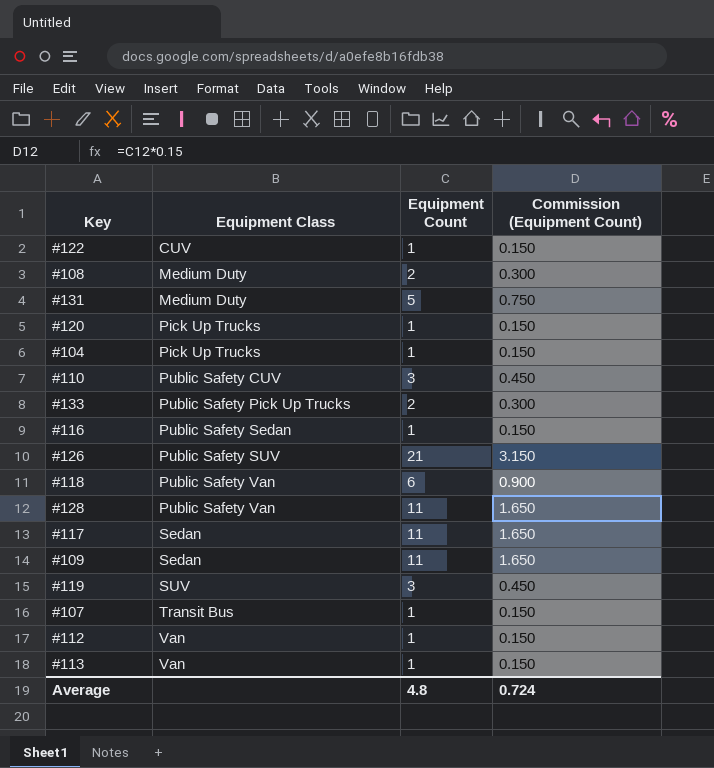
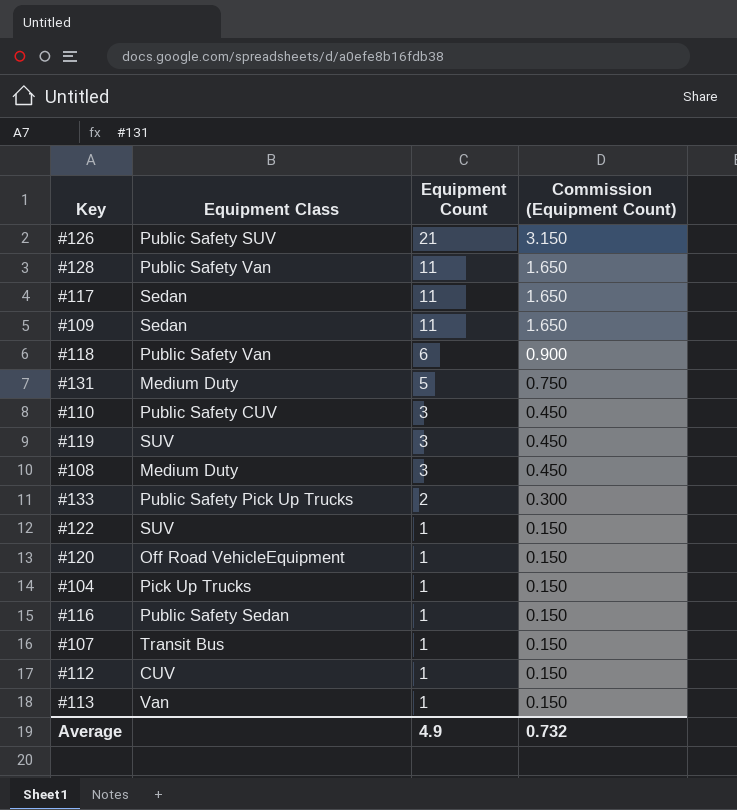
row order: Equipment Class ascending -> Equipment Count descending
#108 | Equipment Count: 2 -> 3
#108 | Commission (Equipment Count): 0.300 -> 0.450
#122 | Equipment Class: CUV -> SUV
#120 | Equipment Class: Pick Up Trucks -> Off Road VehicleEquipment
#112 | Equipment Class: Van -> CUV
Average | Equipment Count: 4.8 -> 4.9
Average | Commission (Equipment Count): 0.724 -> 0.732

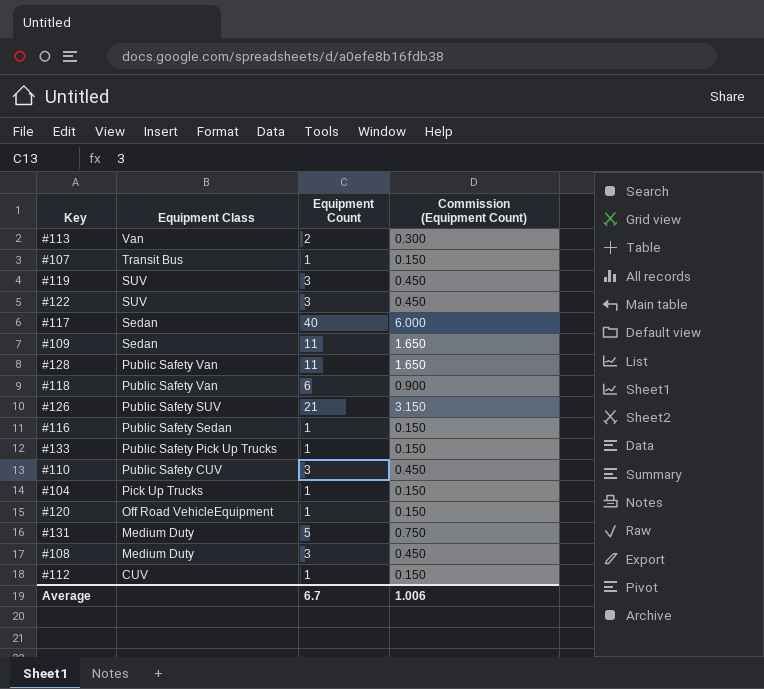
row order: Equipment Count descending -> Equipment Class descending
#113 | Equipment Count: 1 -> 2
#113 | Commission (Equipment Count): 0.150 -> 0.300
#122 | Equipment Count: 1 -> 3
#122 | Commission (Equipment Count): 0.150 -> 0.450
#117 | Equipment Count: 11 -> 40
#117 | Commission (Equipment Count): 1.650 -> 6.000
#133 | Equipment Count: 2 -> 1
#133 | Commission (Equipment Count): 0.300 -> 0.150
Average | Equipment Count: 4.9 -> 6.7
Average | Commission (Equipment Count): 0.732 -> 1.006

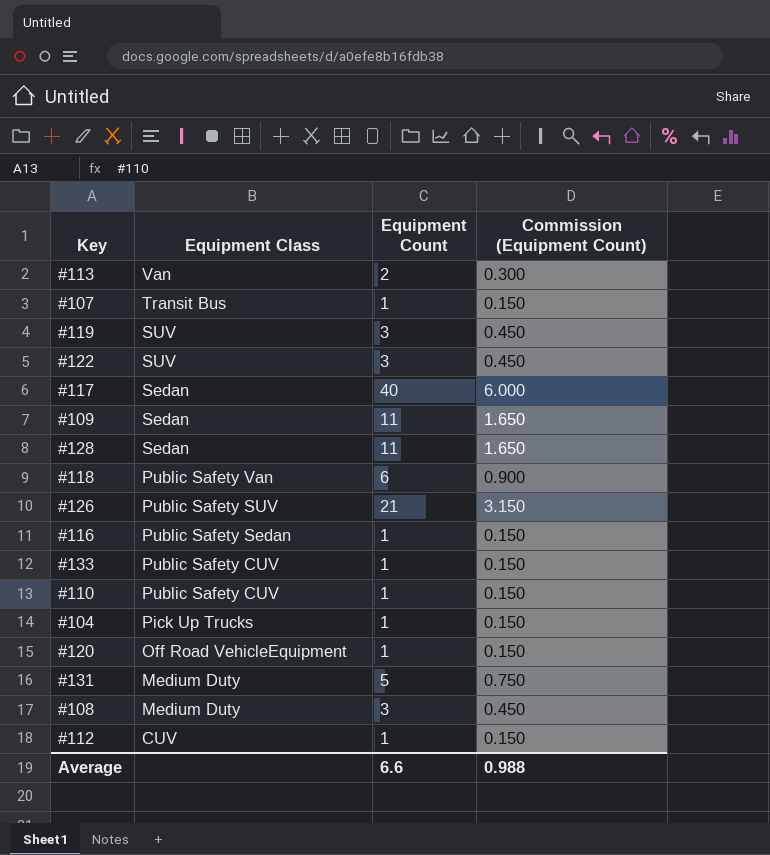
#128 | Equipment Class: Public Safety Van -> Sedan
#133 | Equipment Class: Public Safety Pick Up Trucks -> Public Safety CUV
#110 | Equipment Count: 3 -> 1
#110 | Commission (Equipment Count): 0.450 -> 0.150
Average | Equipment Count: 6.7 -> 6.6
Average | Commission (Equipment Count): 1.006 -> 0.988

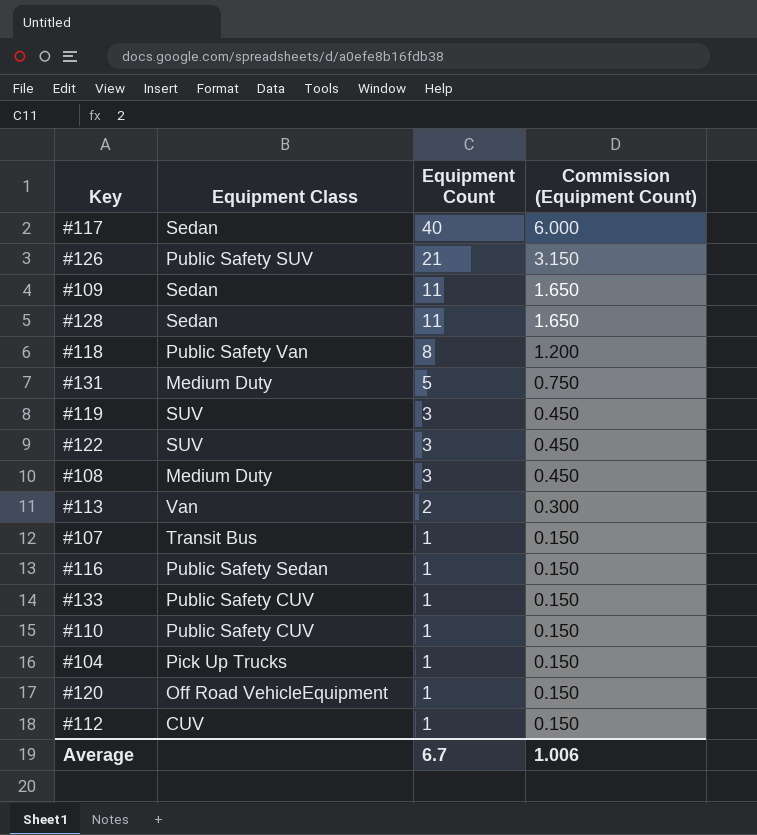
row order: Equipment Class descending -> Equipment Count descending
#118 | Equipment Count: 6 -> 8
#118 | Commission (Equipment Count): 0.900 -> 1.200
Average | Equipment Count: 6.6 -> 6.7
Average | Commission (Equipment Count): 0.988 -> 1.006

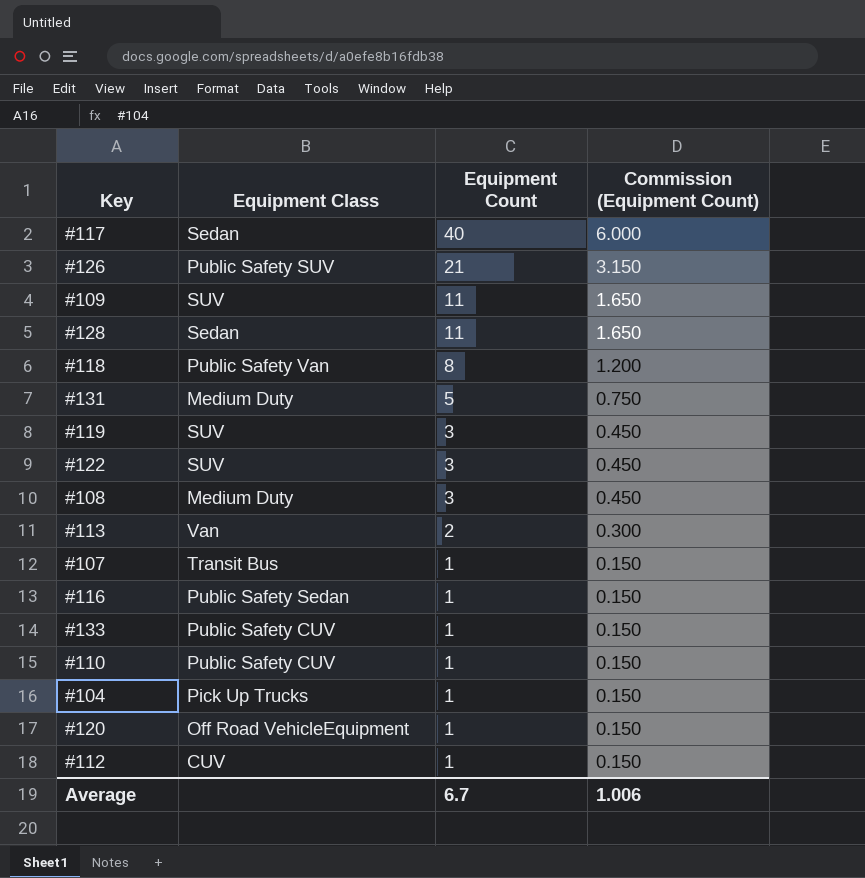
#109 | Equipment Class: Sedan -> SUV

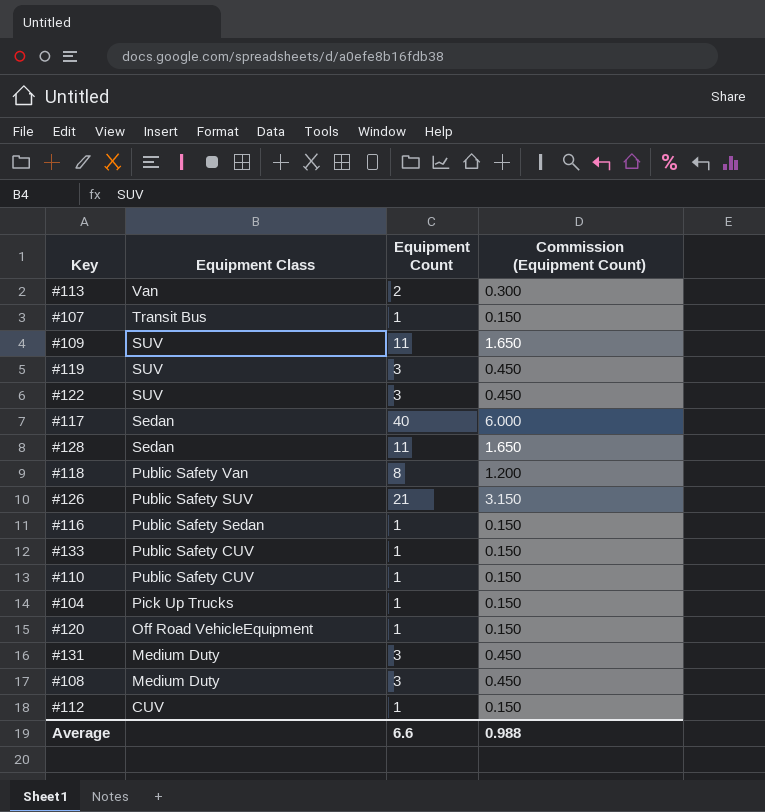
row order: Equipment Count descending -> Equipment Class descending
#131 | Equipment Count: 5 -> 3
#131 | Commission (Equipment Count): 0.750 -> 0.450
Average | Equipment Count: 6.7 -> 6.6
Average | Commission (Equipment Count): 1.006 -> 0.988

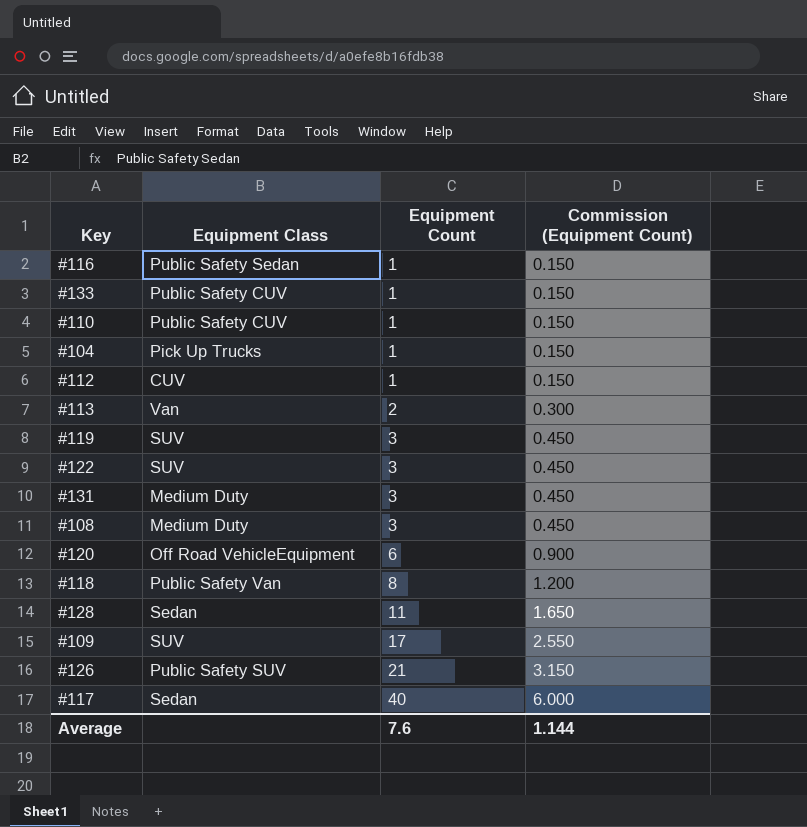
row order: Equipment Class descending -> Equipment Count ascending
row #107: Transit Bus | 1 | 0.150 -> none
#120 | Equipment Count: 1 -> 6
#120 | Commission (Equipment Count): 0.150 -> 0.900
#109 | Equipment Count: 11 -> 17
#109 | Commission (Equipment Count): 1.650 -> 2.550
Average | Equipment Count: 6.6 -> 7.6
Average | Commission (Equipment Count): 0.988 -> 1.144

